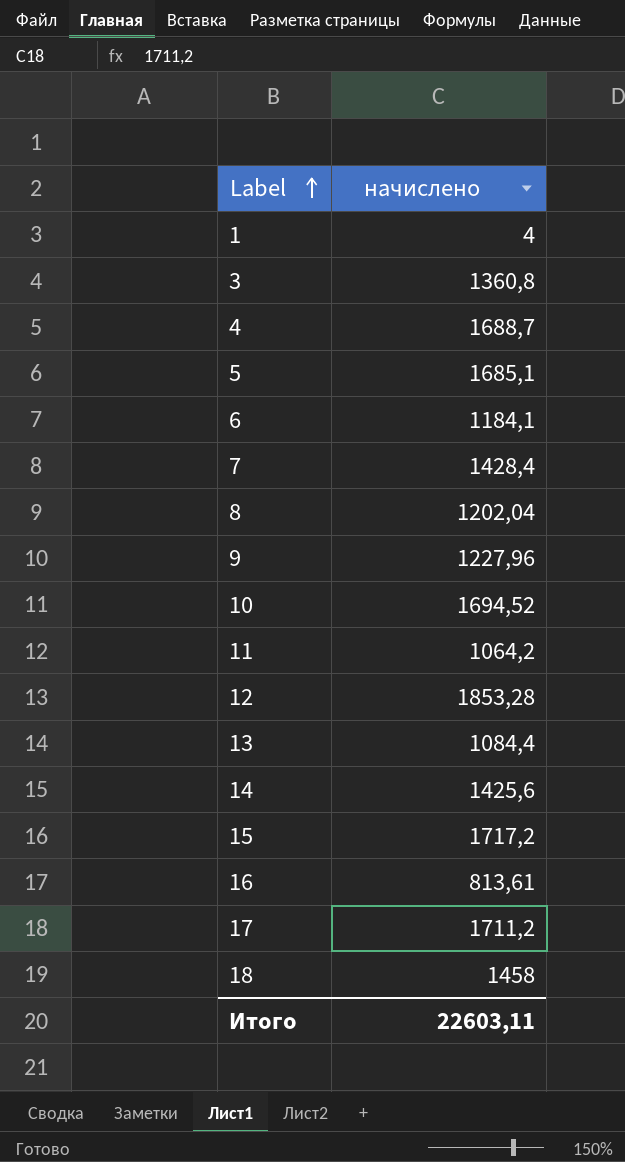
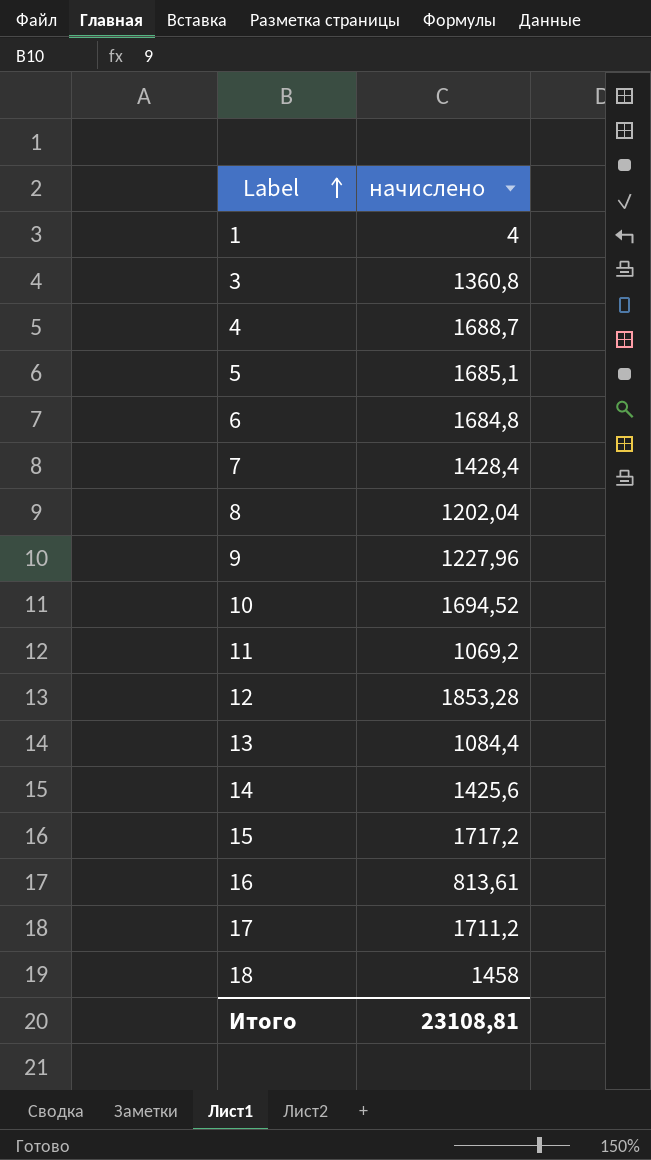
6 | начислено: 1184,1 -> 1684,8
11 | начислено: 1064,2 -> 1069,2
Итого | начислено: 22603,11 -> 23108,81

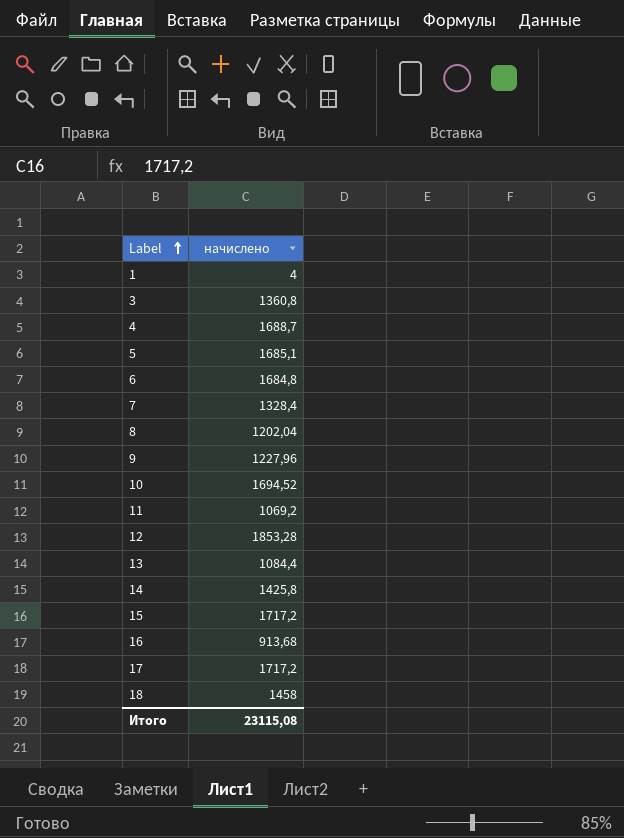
7 | начислено: 1428,4 -> 1328,4
14 | начислено: 1425,6 -> 1425,8
16 | начислено: 813,61 -> 913,68
17 | начислено: 1711,2 -> 1717,2
Итого | начислено: 23108,81 -> 23115,08

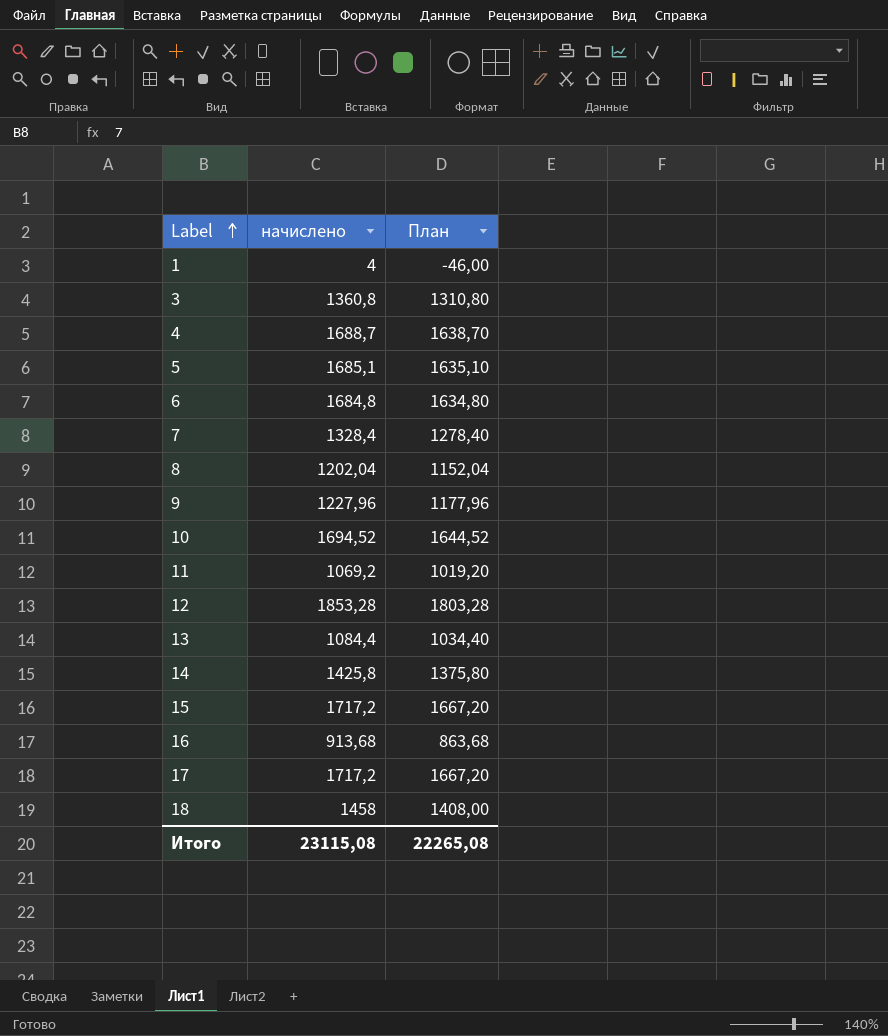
column План | formula: none -> [начислено] - 50

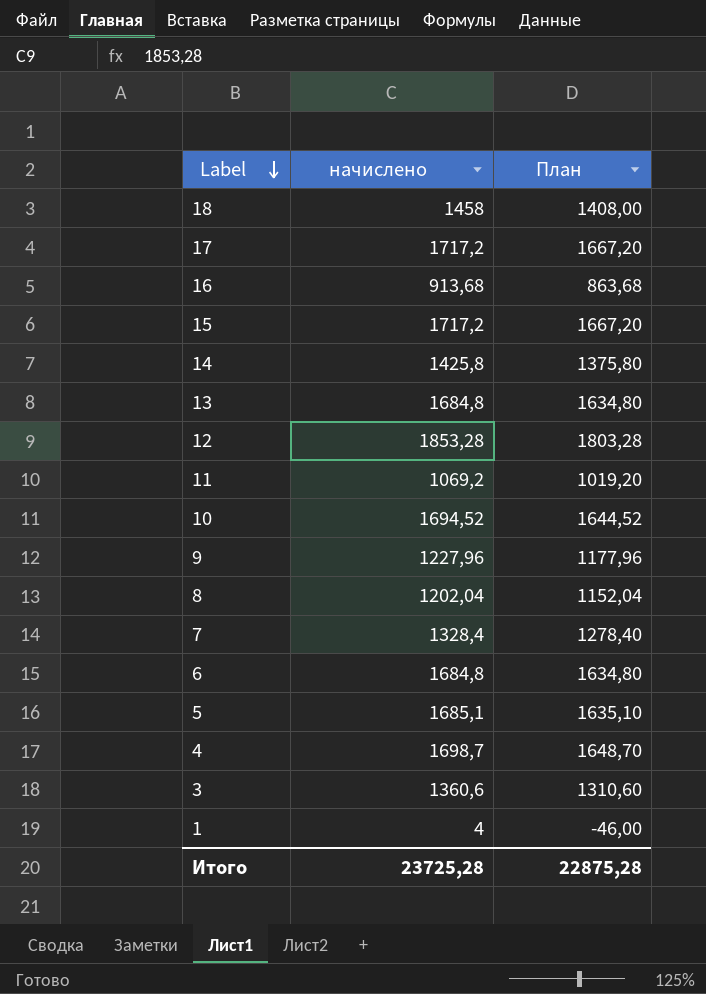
row order: Label ascending -> Label descending
13 | начислено: 1084,4 -> 1684,8
13 | План: 1034,40 -> 1634,80
4 | начислено: 1688,7 -> 1698,7
4 | План: 1638,70 -> 1648,70
3 | начислено: 1360,8 -> 1360,6
3 | План: 1310,80 -> 1310,60
Итого | начислено: 23115,08 -> 23725,28
Итого | План: 22265,08 -> 22875,28

